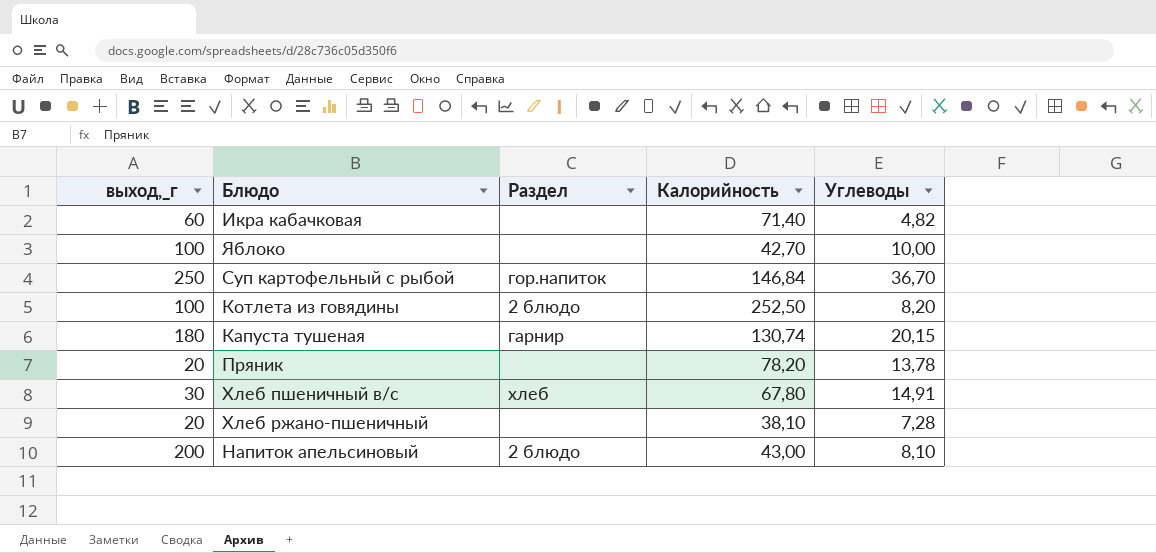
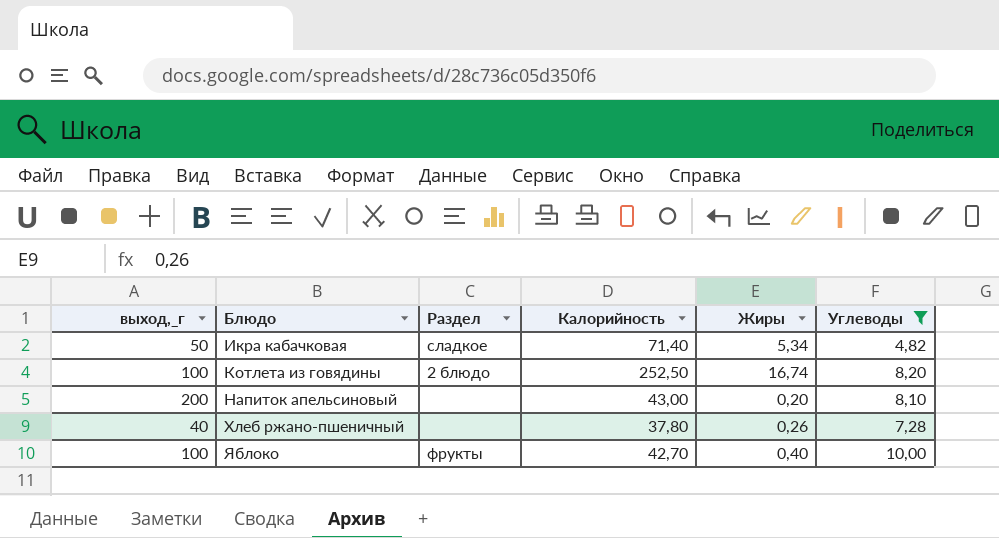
filter: none -> Углеводы <= 10,00
row order: none -> Блюдо ascending
column Жиры | position: none -> 5
Икра кабачковая | выход,_г: 60 -> 50
Икра кабачковая | Раздел: none -> сладкое
Напиток апельсиновый | Раздел: 2 блюдо -> none
Хлеб ржано-пшеничный | выход,_г: 20 -> 40
Хлеб ржано-пшеничный | Калорийность: 38,10 -> 37,80
Яблоко | Раздел: none -> фрукты

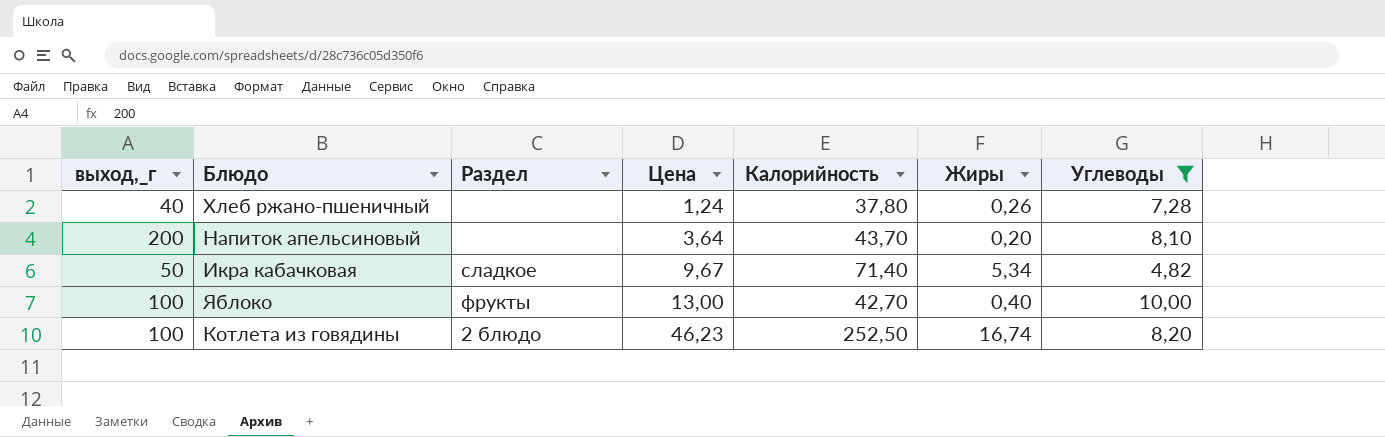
row order: Блюдо ascending -> Цена ascending
column Цена | position: none -> 4
Напиток апельсиновый | Калорийность: 43,00 -> 43,70

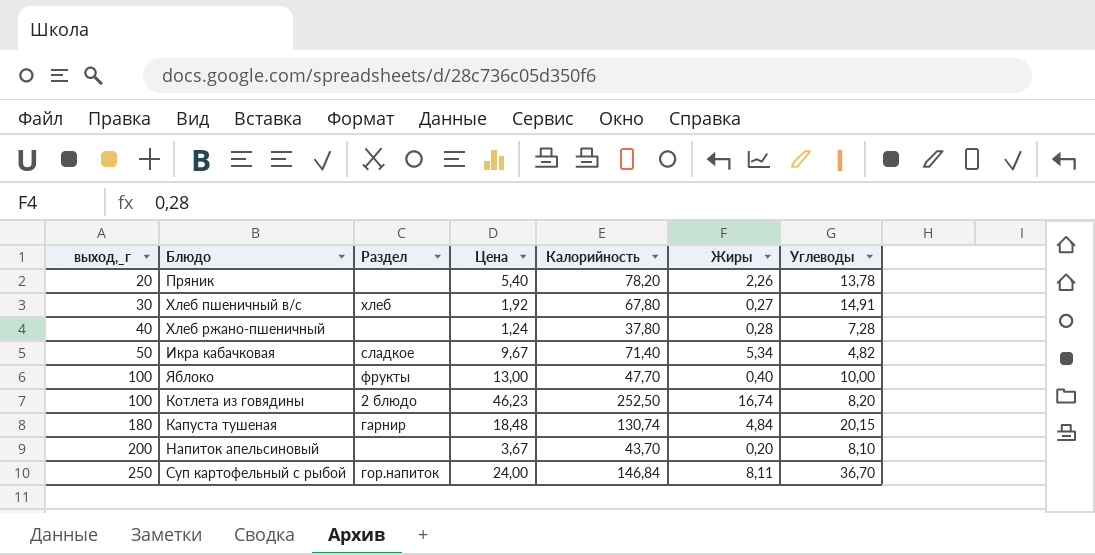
filter: Углеводы <= 10,00 -> none
row order: Цена ascending -> выход,_г ascending
Хлеб ржано-пшеничный | Жиры: 0,26 -> 0,28
Яблоко | Калорийность: 42,70 -> 47,70
Напиток апельсиновый | Цена: 3,64 -> 3,67

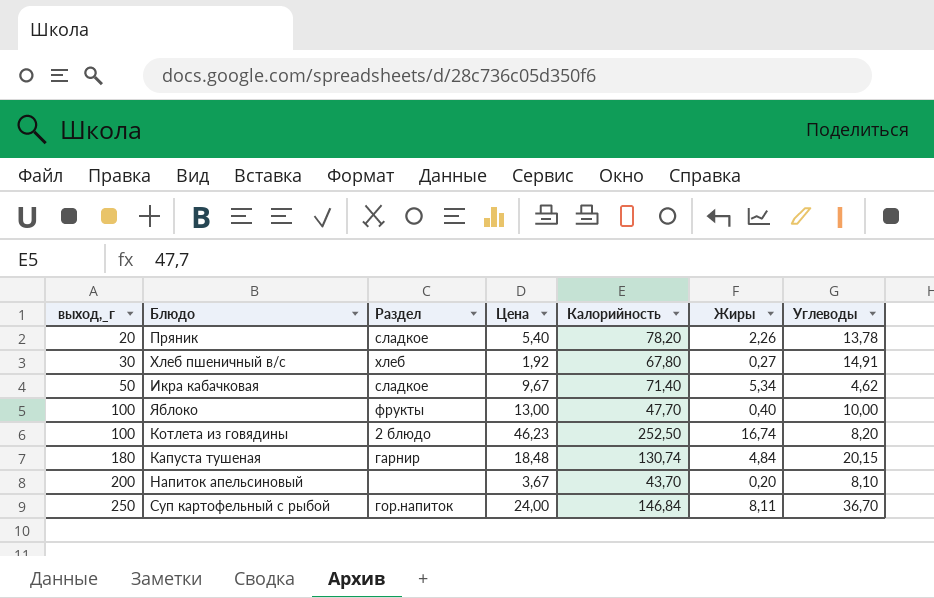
row Хлеб ржано-пшеничный: 40 | none | 1,24 | 37,80 | 0,28 | 7,28 -> none
Пряник | Раздел: none -> сладкое
Икра кабачковая | Углеводы: 4,82 -> 4,62

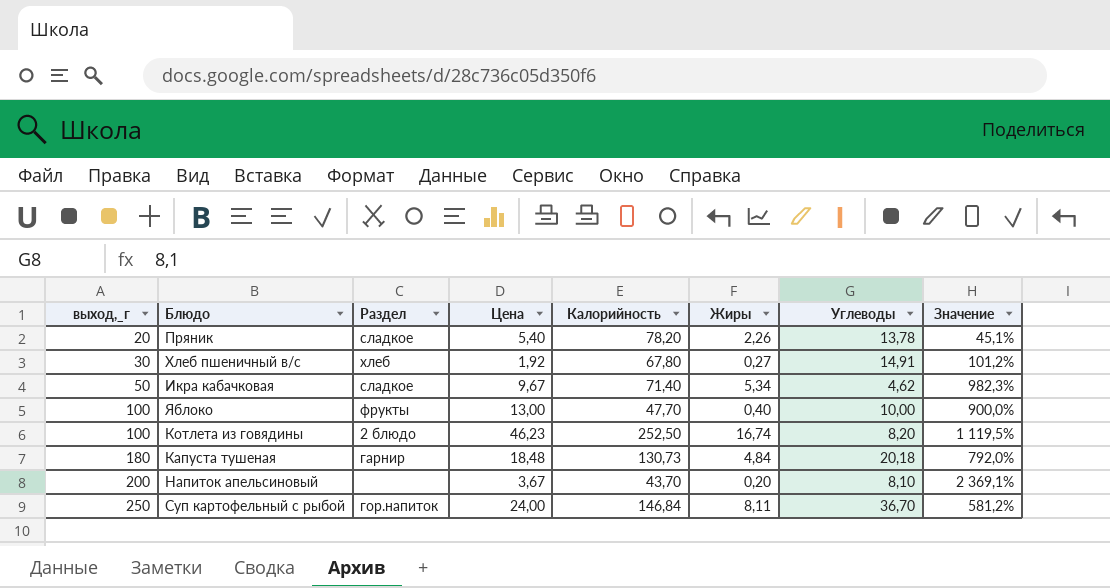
column Значение | formula: none -> ([выход,_г] - [Углеводы]) / [Углеводы]
Капуста тушеная | Калорийность: 130,74 -> 130,73
Капуста тушеная | Углеводы: 20,15 -> 20,18

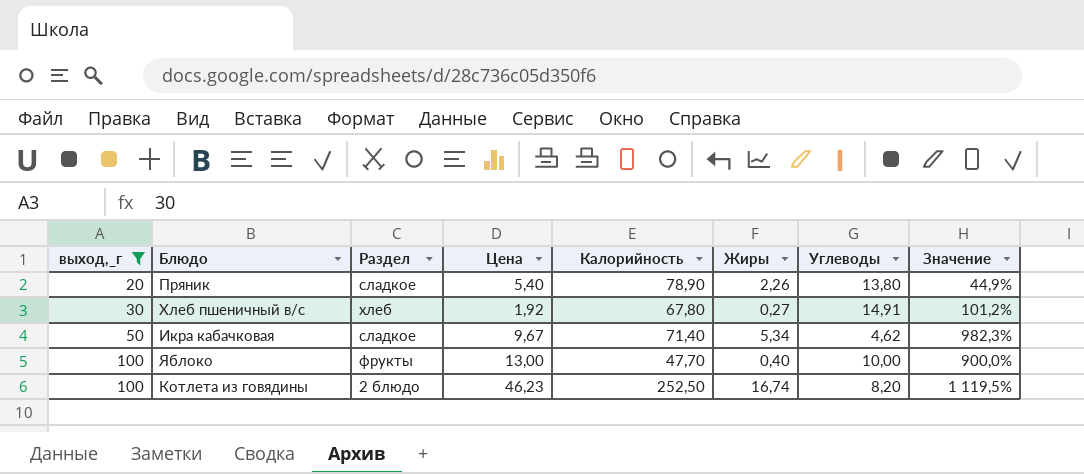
filter: none -> выход,_г <= 100
Пряник | Калорийность: 78,20 -> 78,90
Пряник | Углеводы: 13,78 -> 13,80
Пряник | Значение: 45,1% -> 44,9%

